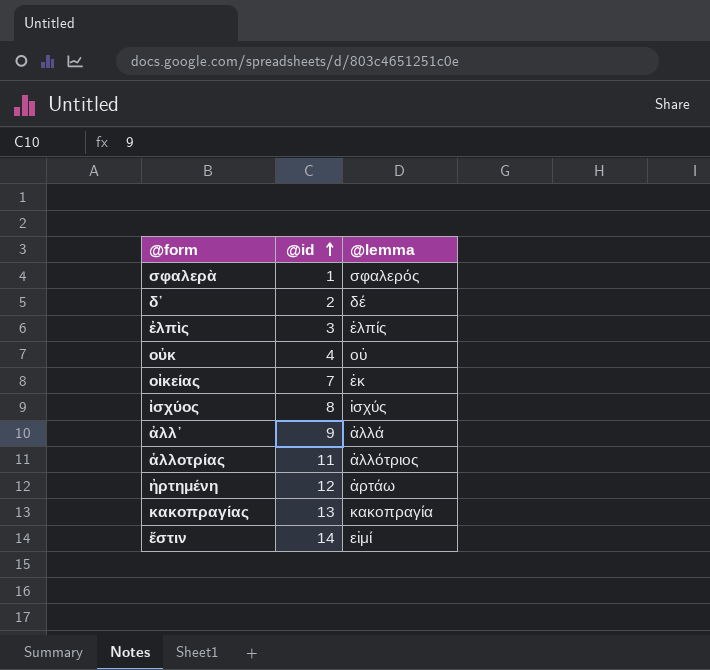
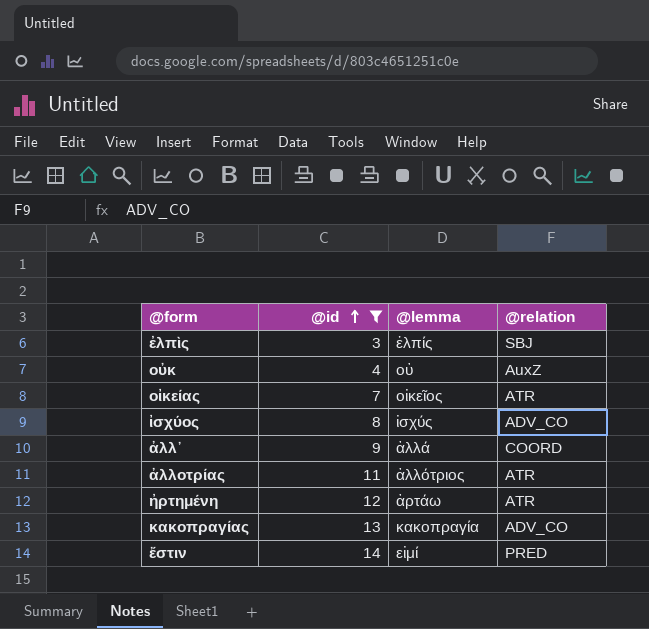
filter: none -> @id >= 3
column @relation | position: none -> 4
οἰκείας | @lemma: ἐκ -> οἰκεῖος

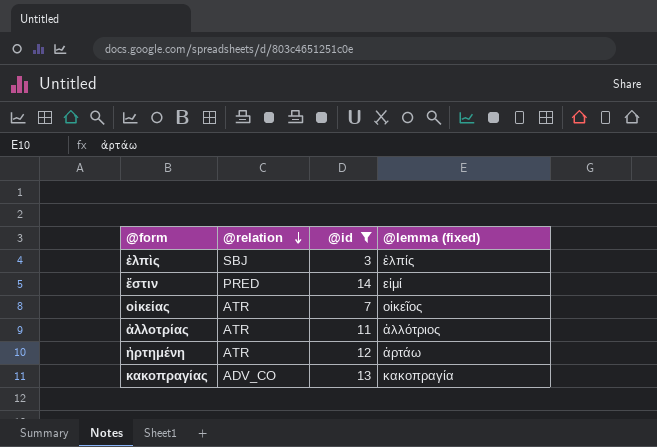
row order: @id ascending -> @relation descending
column @relation | position: 4 -> 2
column name: @lemma -> @lemma (fixed)
row οὐκ: 4 | οὐ | AuxZ -> none
row ἰσχύος: 8 | ἰσχύς | ADV_CO -> none
row ἀλλ᾽: 9 | ἀλλά | COORD -> none

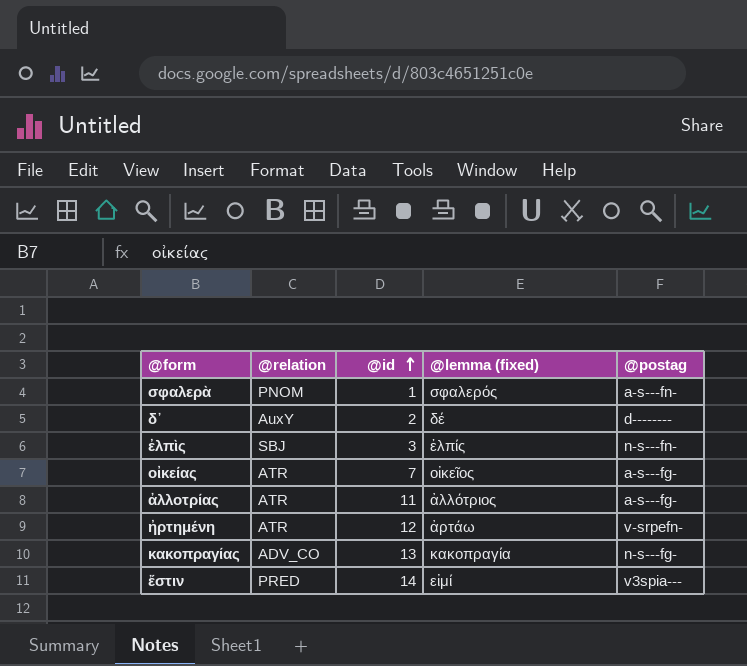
filter: @id >= 3 -> none
row order: @relation descending -> @id ascending
column @postag | position: none -> 5

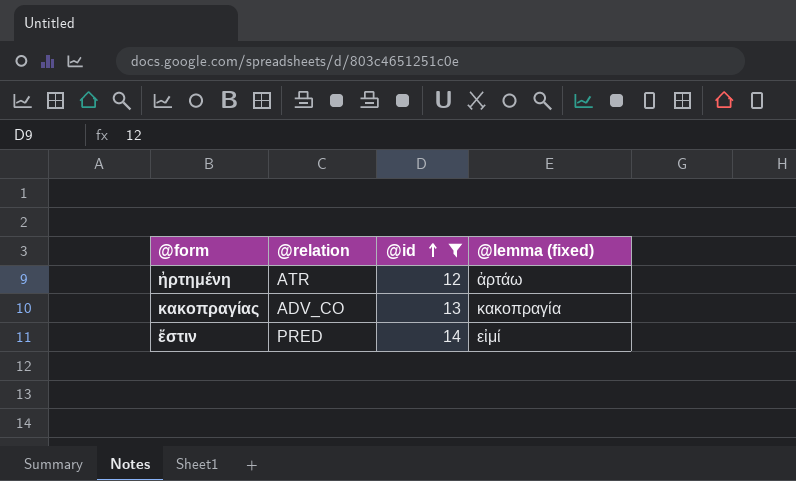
filter: none -> @id >= 12
column @postag | position: 5 -> none

